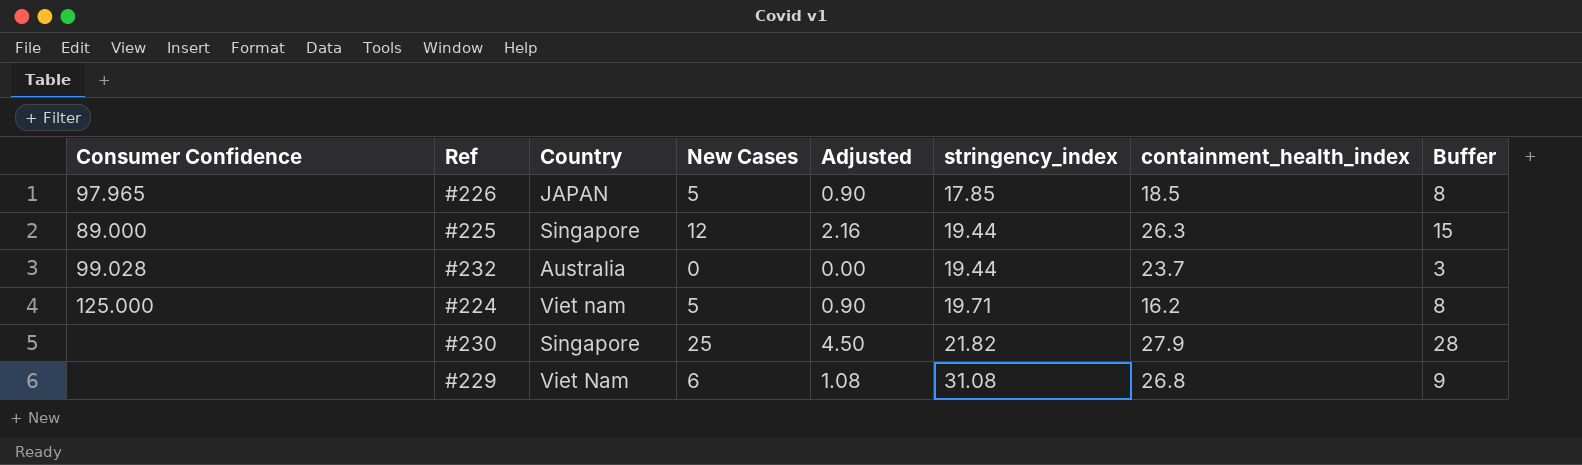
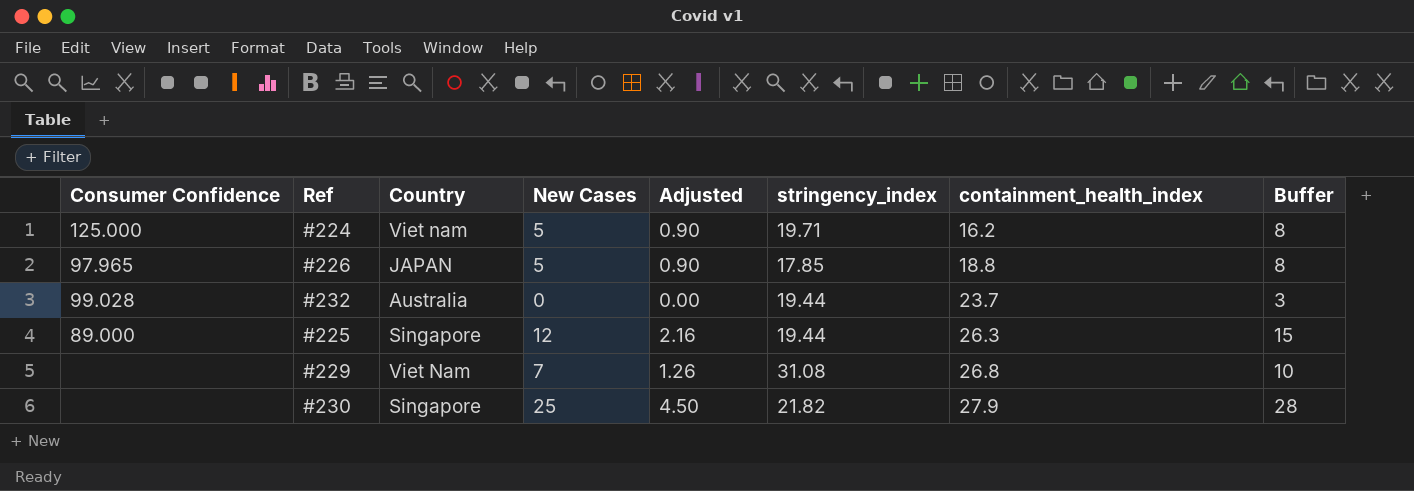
row order: stringency_index ascending -> containment_health_index ascending
#226 | containment_health_index: 18.5 -> 18.8
#229 | New Cases: 6 -> 7
#229 | Adjusted: 1.08 -> 1.26
#229 | Buffer: 9 -> 10

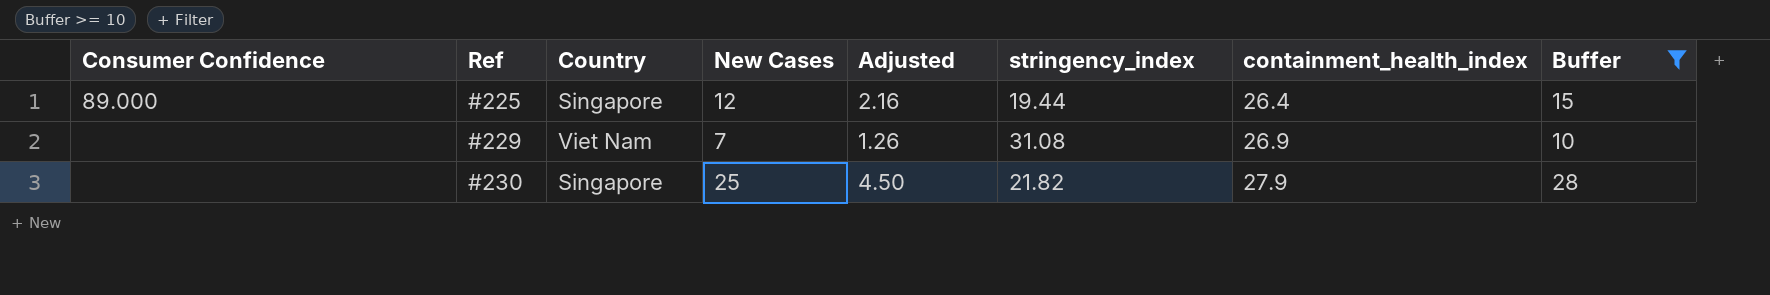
filter: none -> Buffer >= 10
#225 | containment_health_index: 26.3 -> 26.4
#229 | containment_health_index: 26.8 -> 26.9

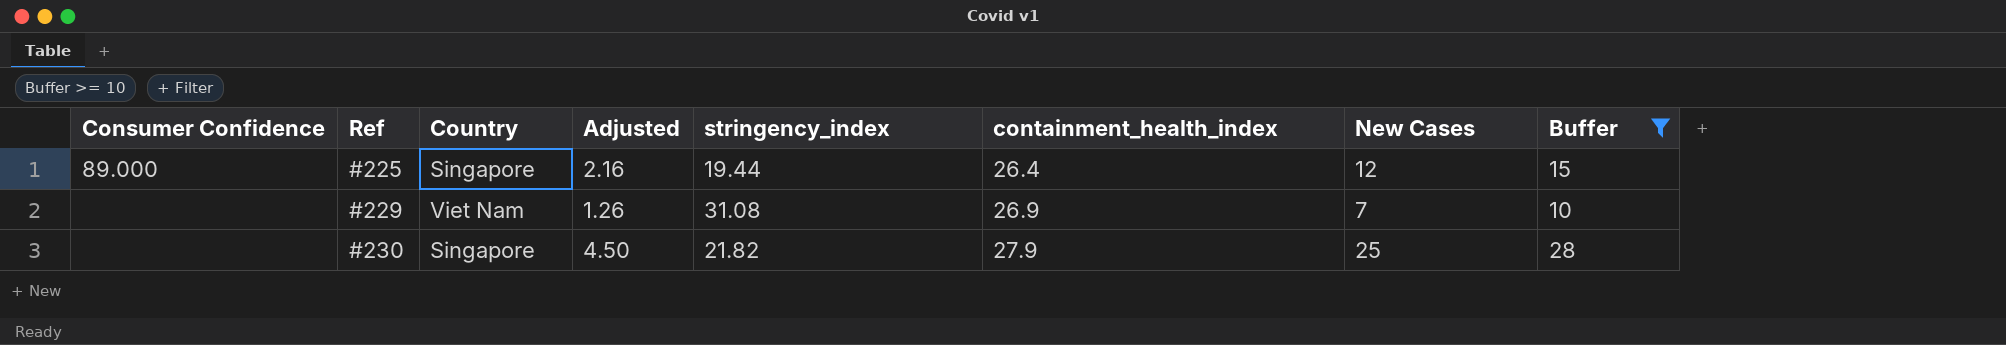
column New Cases | position: 4 -> 7

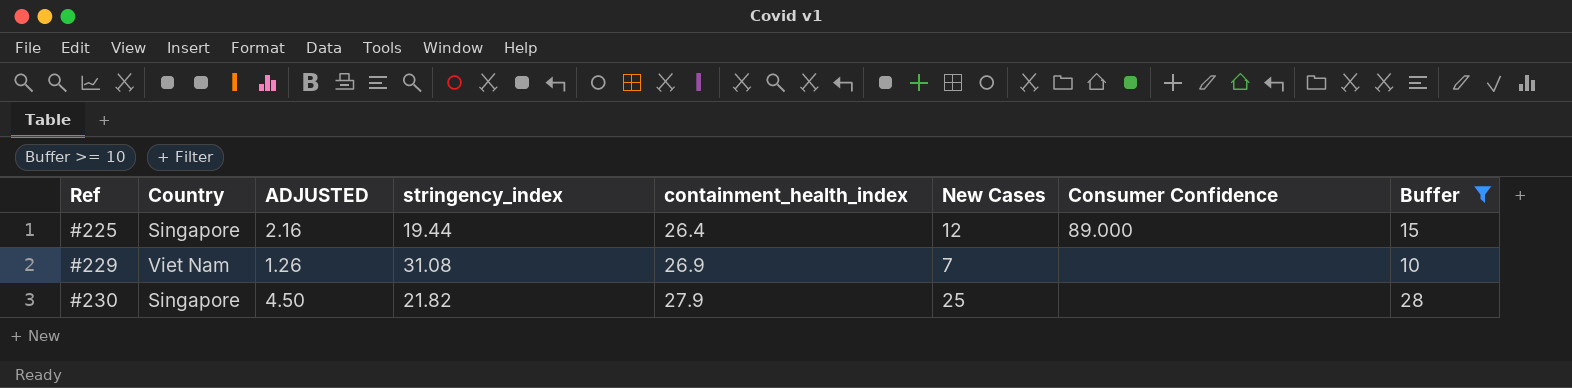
column name: Adjusted -> ADJUSTED
column Consumer Confidence | position: 1 -> 7

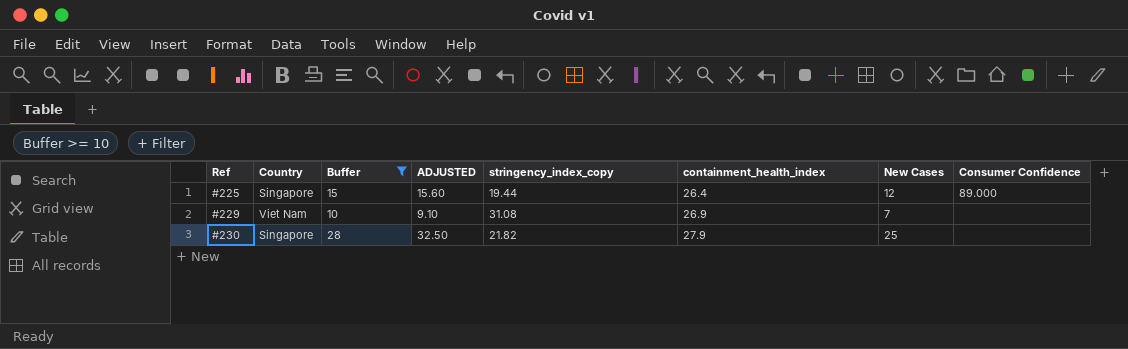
column Buffer | position: 8 -> 3
column ADJUSTED | formula: [New Cases] * 0.18 -> [New Cases] * 1.3
column name: stringency_index -> stringency_index_copy

